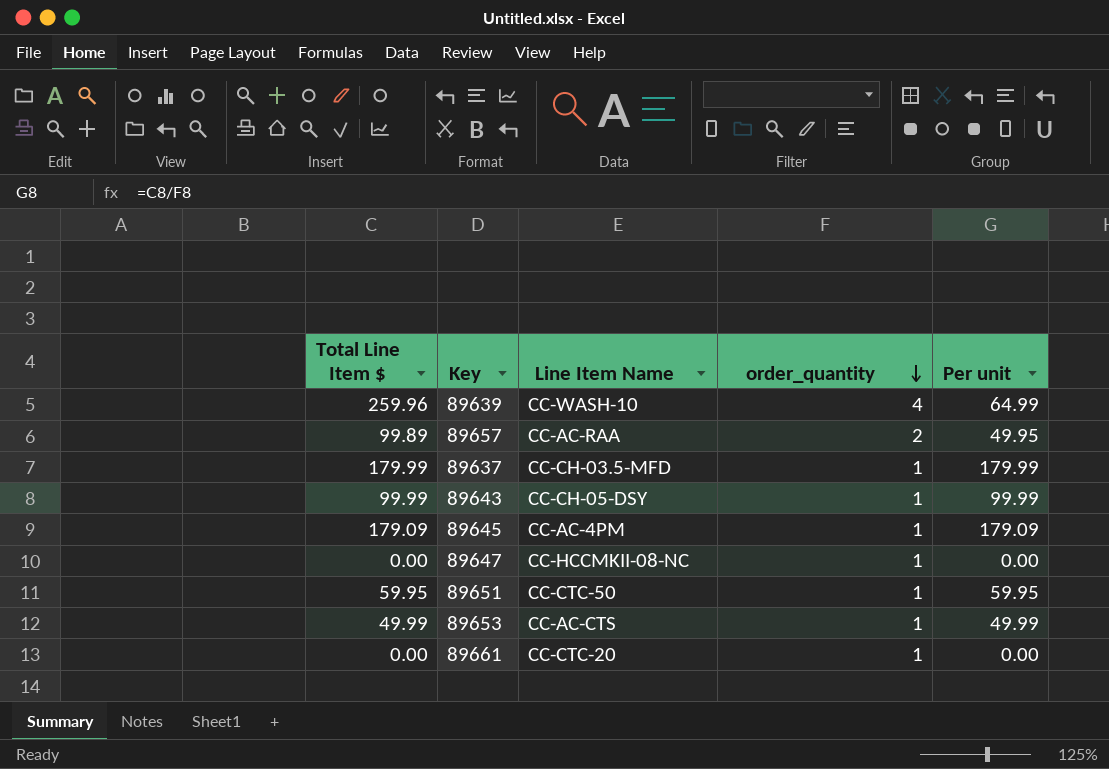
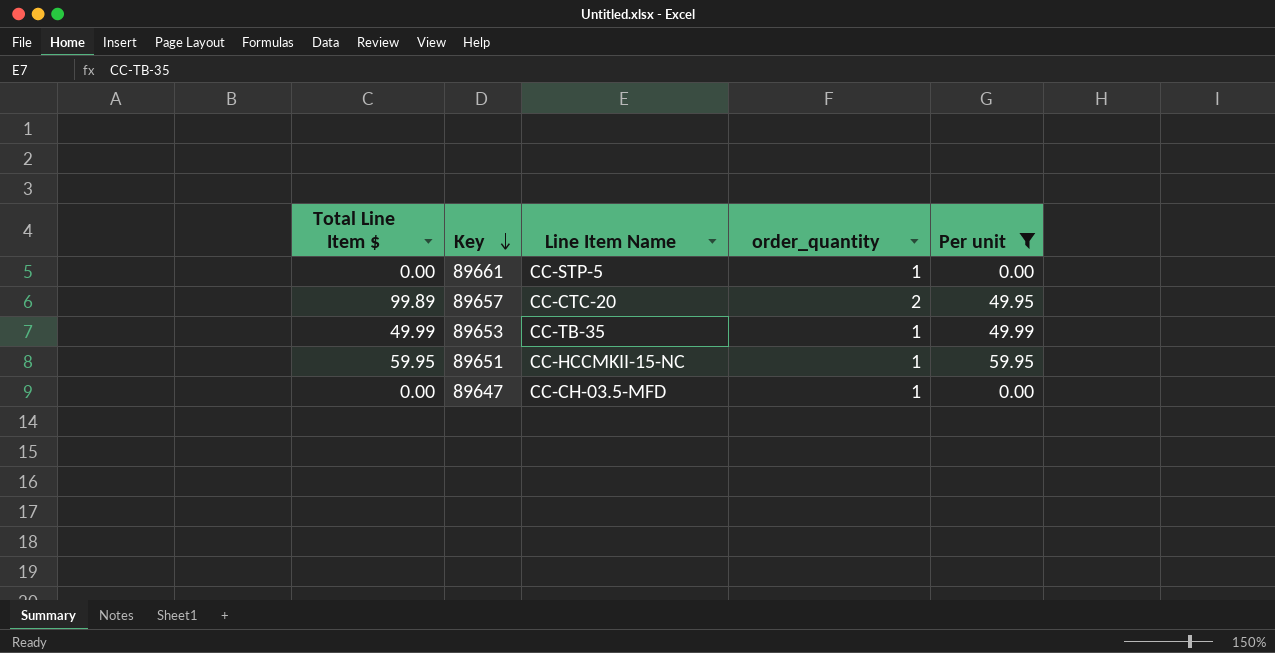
filter: none -> Per unit <= 59.95
row order: order_quantity descending -> Key descending
89661 | Line Item Name: CC-CTC-20 -> CC-STP-5
89657 | Line Item Name: CC-AC-RAA -> CC-CTC-20
89653 | Line Item Name: CC-AC-CTS -> CC-TB-35
89651 | Line Item Name: CC-CTC-50 -> CC-HCCMKII-15-NC
89647 | Line Item Name: CC-HCCMKII-08-NC -> CC-CH-03.5-MFD

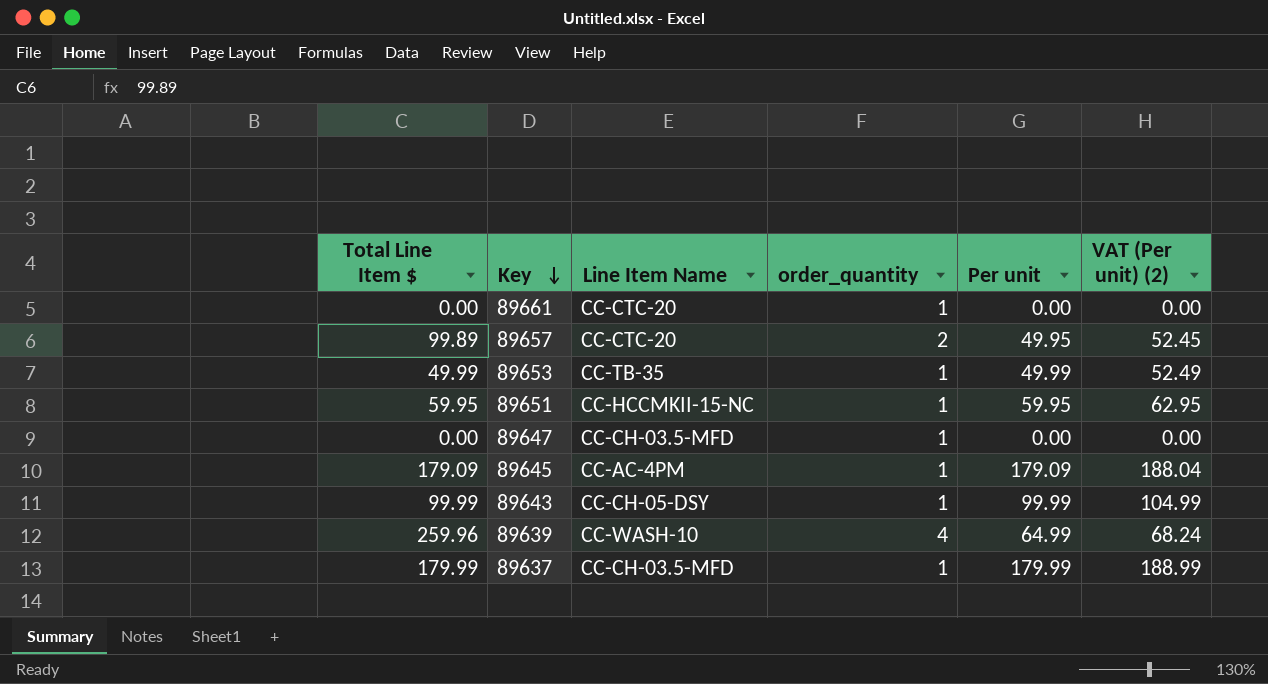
filter: Per unit <= 59.95 -> none
column VAT (Per unit) (2) | formula: none -> [Per unit] * 1.05
89661 | Line Item Name: CC-STP-5 -> CC-CTC-20

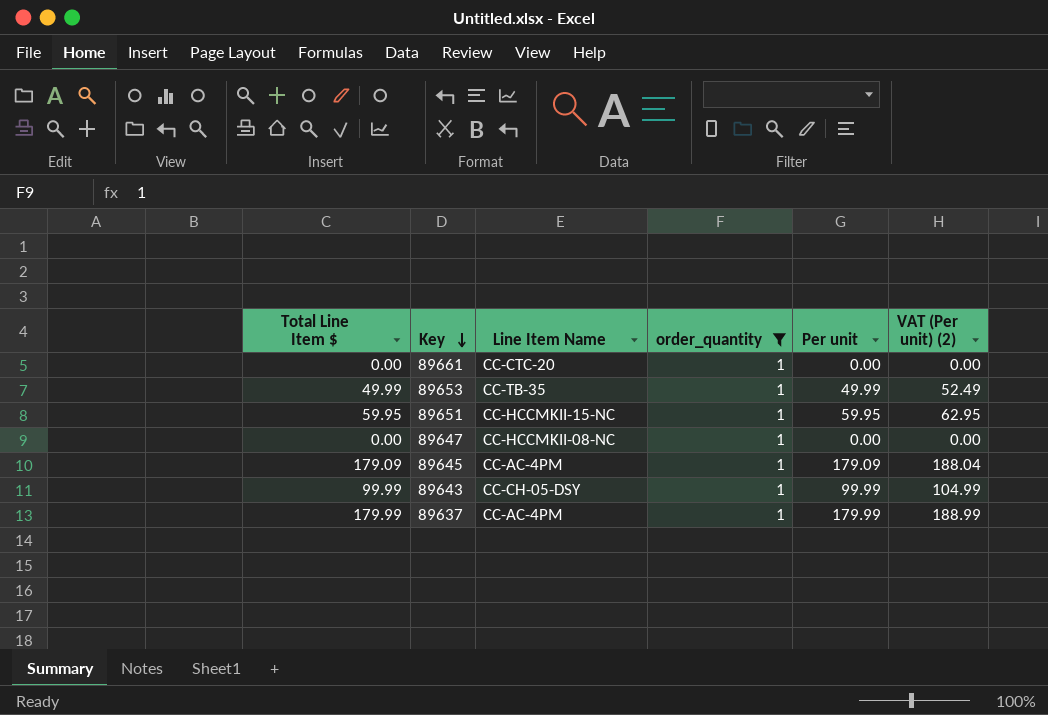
filter: none -> order_quantity = 1
89647 | Line Item Name: CC-CH-03.5-MFD -> CC-HCCMKII-08-NC
89637 | Line Item Name: CC-CH-03.5-MFD -> CC-AC-4PM

